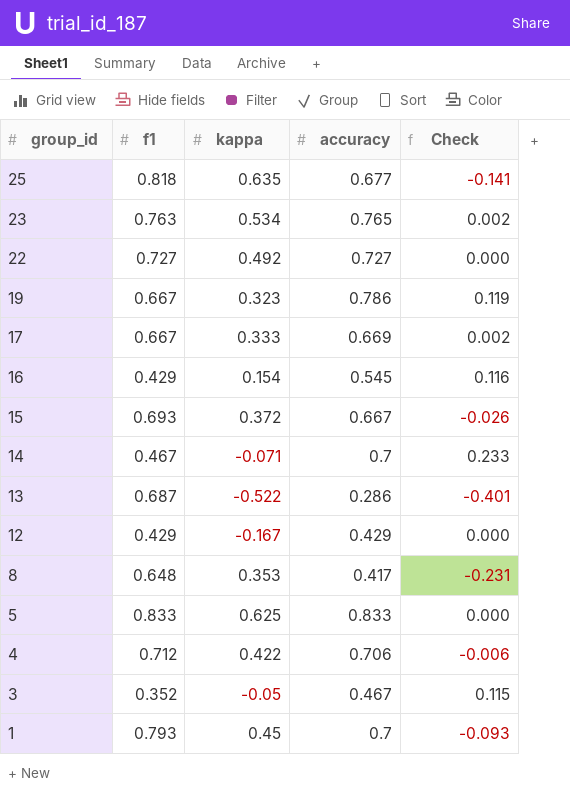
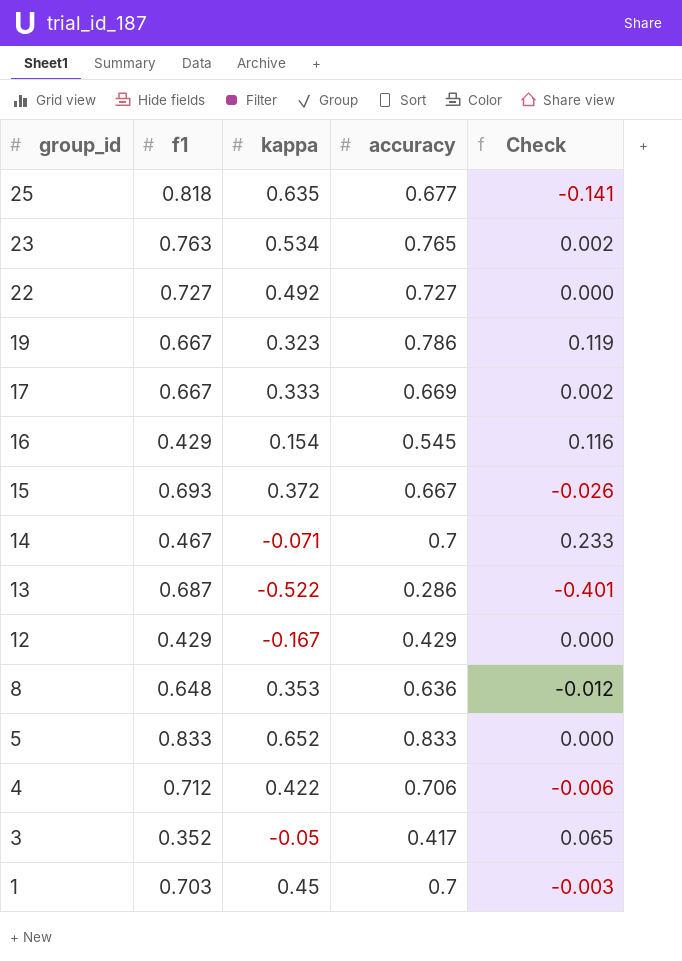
8 | accuracy: 0.417 -> 0.636
8 | Check: -0.231 -> -0.012
5 | kappa: 0.625 -> 0.652
3 | accuracy: 0.467 -> 0.417
3 | Check: 0.115 -> 0.065
1 | f1: 0.793 -> 0.703
1 | Check: -0.093 -> -0.003

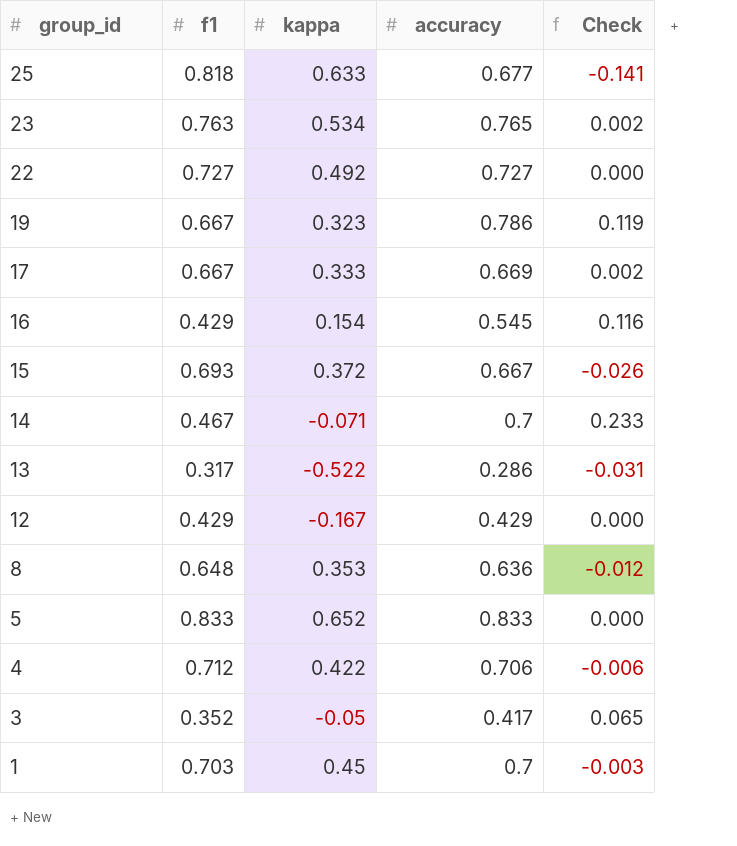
25 | kappa: 0.635 -> 0.633
13 | f1: 0.687 -> 0.317
13 | Check: -0.401 -> -0.031

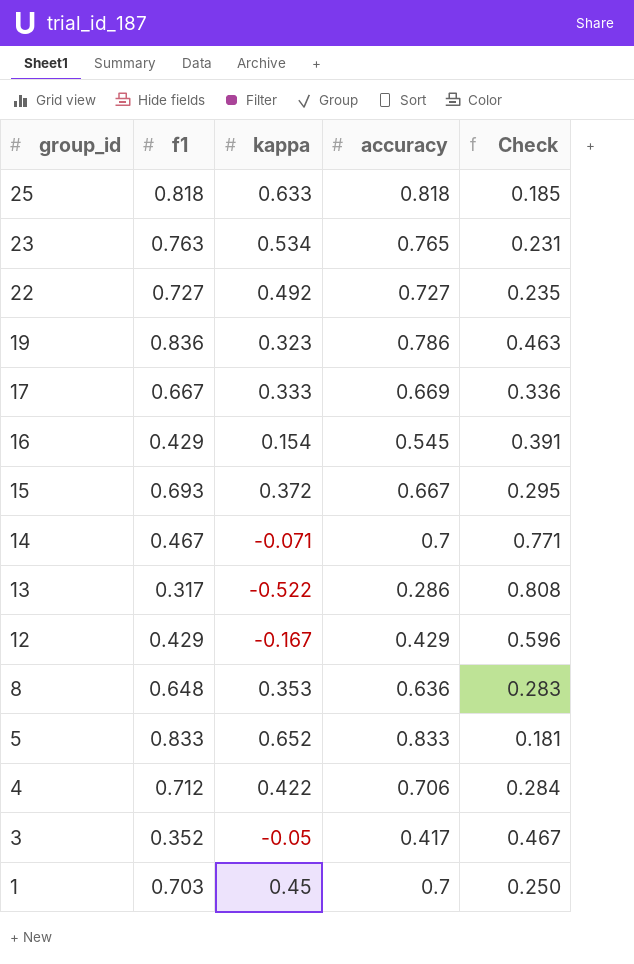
column Check | formula: [accuracy] - [f1] -> [accuracy] - [kappa]
25 | accuracy: 0.677 -> 0.818
19 | f1: 0.667 -> 0.836

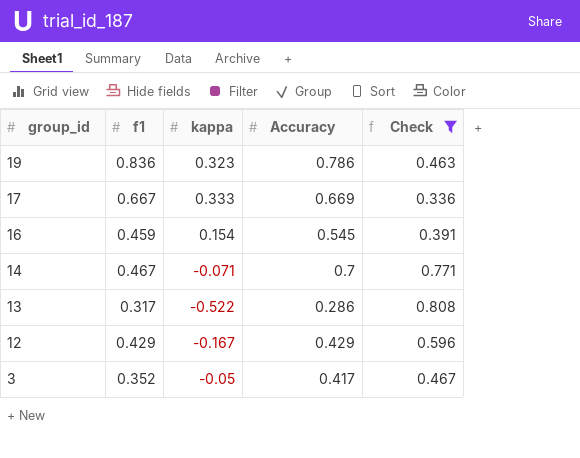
filter: none -> Check >= 0.336
column name: accuracy -> Accuracy
16 | f1: 0.429 -> 0.459

